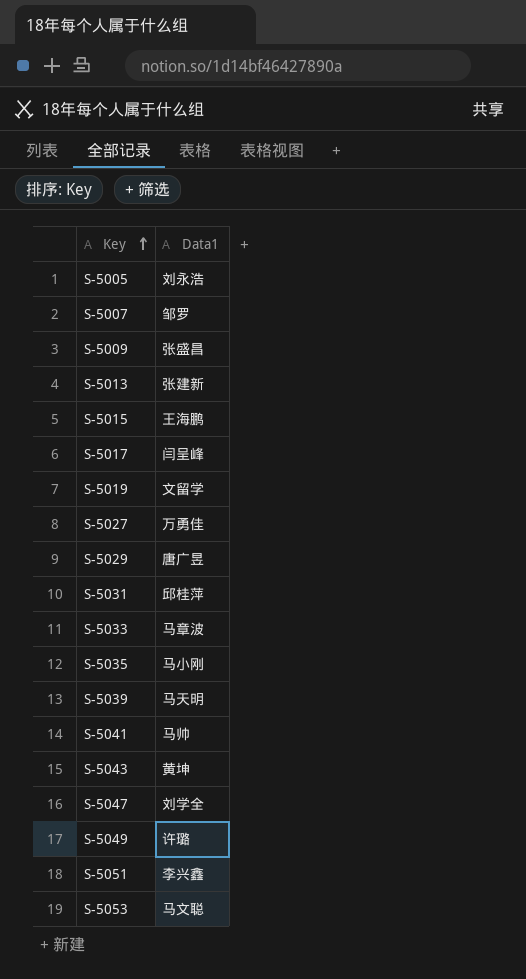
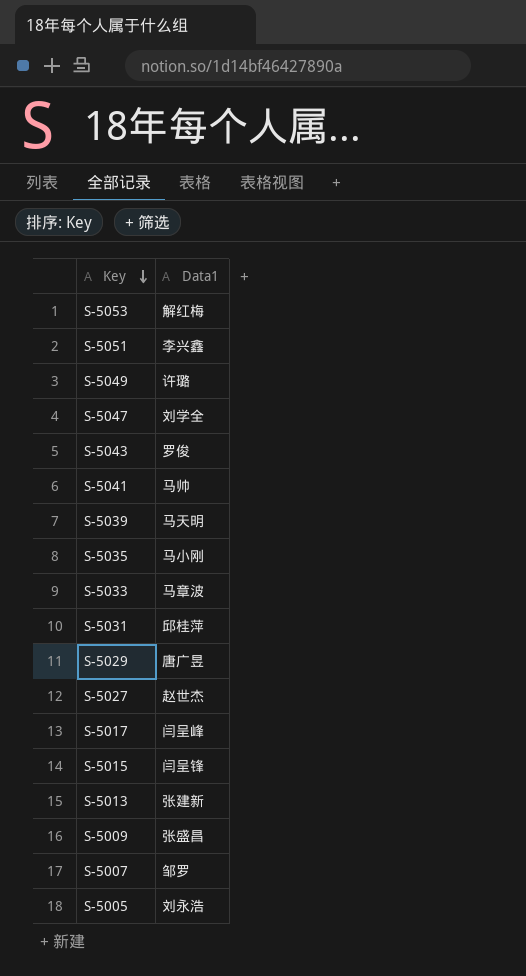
row order: Key ascending -> Key descending
row S-5019: 文留学 -> none
S-5053 | Data1: 马文聪 -> 解红梅
S-5043 | Data1: 黄坤 -> 罗俊
S-5027 | Data1: 万勇佳 -> 赵世杰
S-5015 | Data1: 王海鹏 -> 闫呈锋

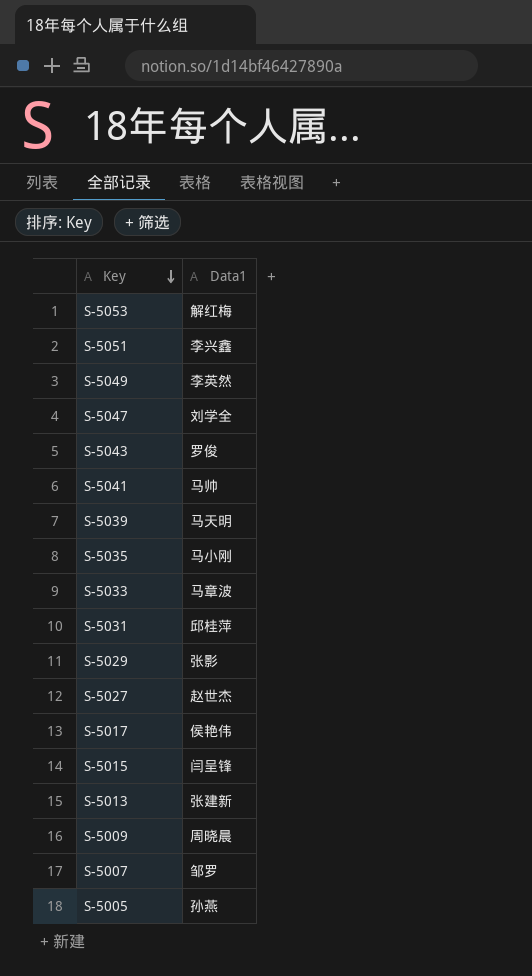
S-5049 | Data1: 许璐 -> 李英然
S-5029 | Data1: 唐广昱 -> 张影
S-5017 | Data1: 闫呈峰 -> 侯艳伟
S-5009 | Data1: 张盛昌 -> 周晓晨
S-5005 | Data1: 刘永浩 -> 孙燕

